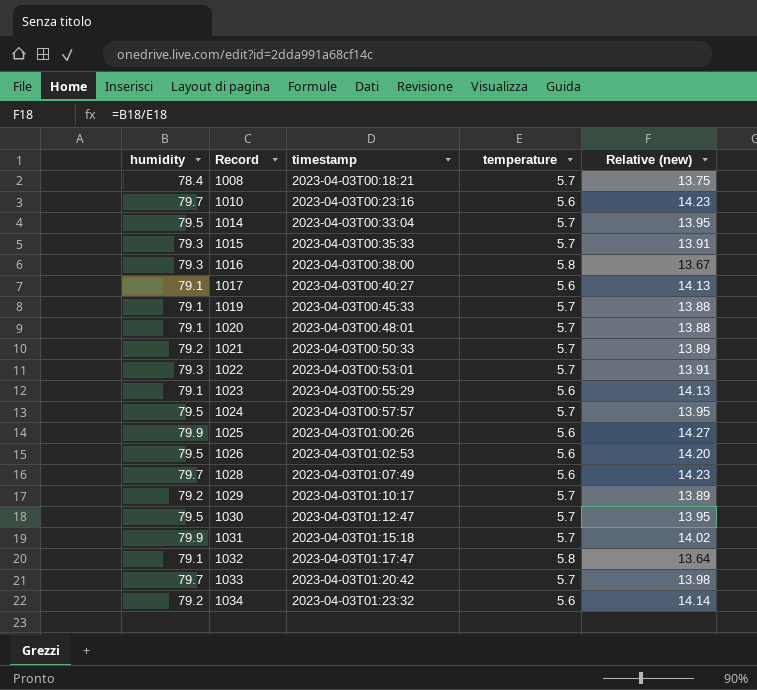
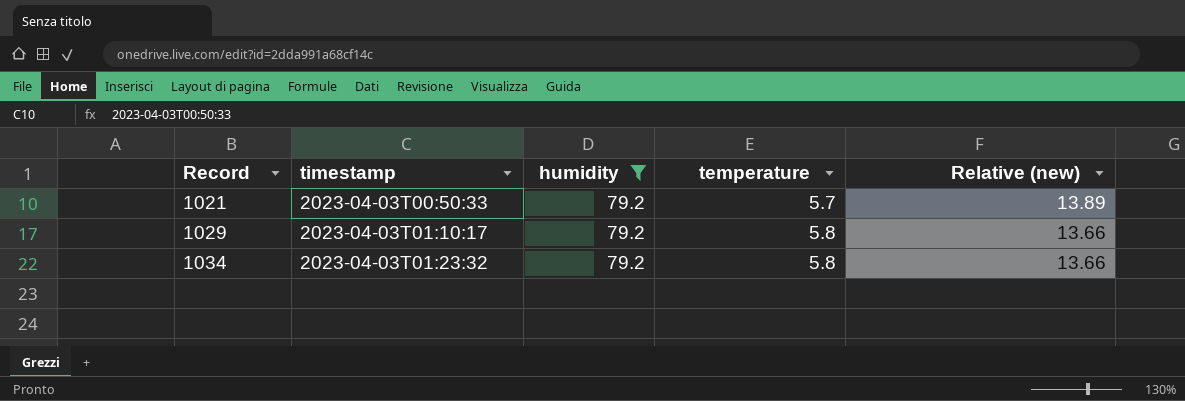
filter: none -> humidity = 79.2
column humidity | position: 1 -> 3
1029 | temperature: 5.7 -> 5.8
1029 | Relative (new): 13.89 -> 13.66
1034 | temperature: 5.6 -> 5.8
1034 | Relative (new): 14.14 -> 13.66

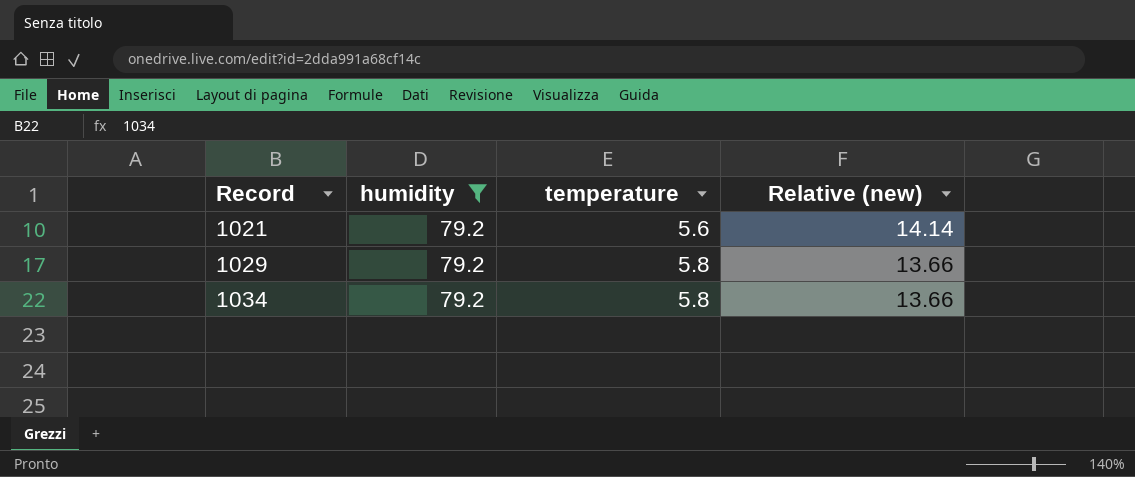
column timestamp | position: 2 -> none
1021 | temperature: 5.7 -> 5.6
1021 | Relative (new): 13.89 -> 14.14

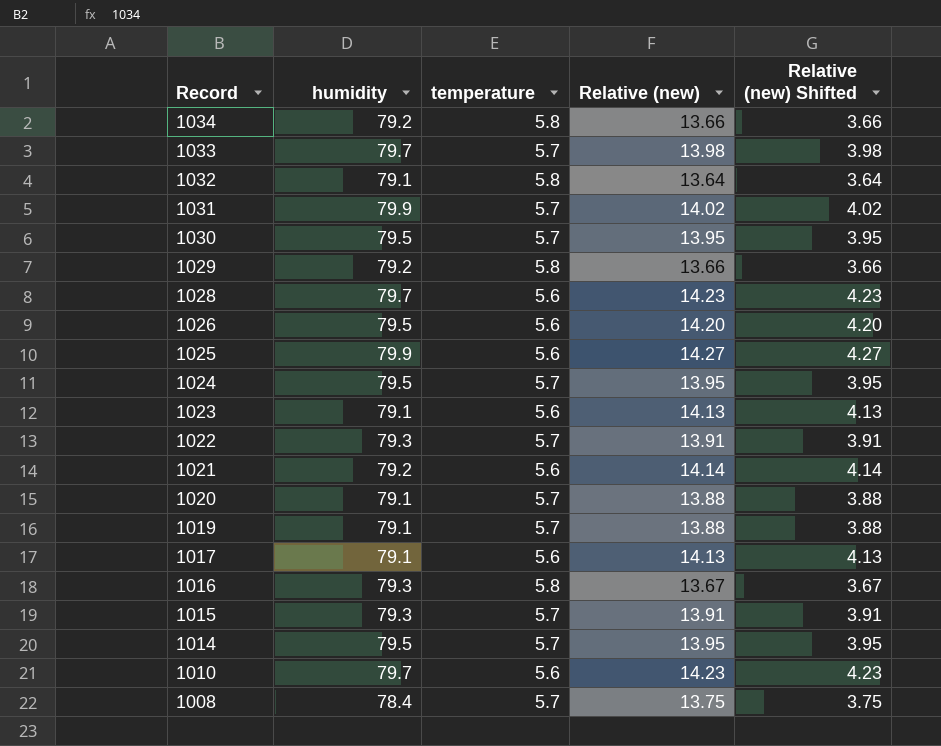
filter: humidity = 79.2 -> none
row order: Record ascending -> Record descending
column Relative (new) Shifted | formula: none -> [Relative (new)] - 10

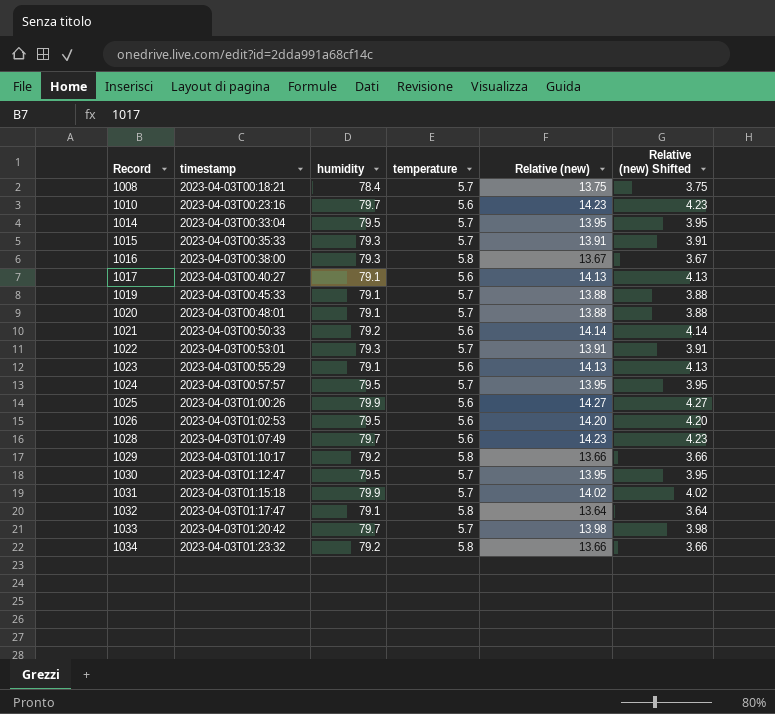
row order: Record descending -> Record ascending
column timestamp | position: none -> 2

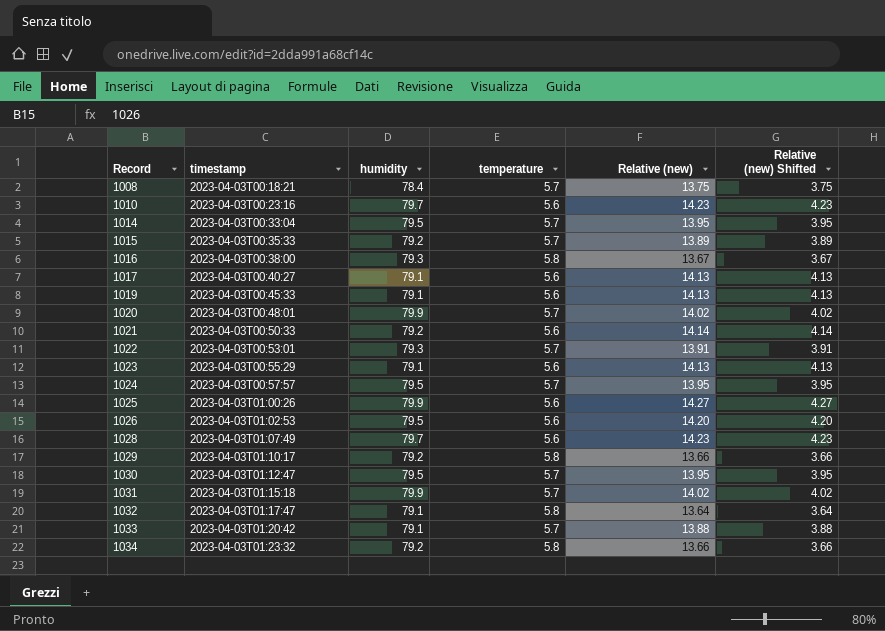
1015 | humidity: 79.3 -> 79.2
1015 | Relative (new): 13.91 -> 13.89
1015 | Relative (new) Shifted: 3.91 -> 3.89
1019 | temperature: 5.7 -> 5.6
1019 | Relative (new): 13.88 -> 14.13
1019 | Relative (new) Shifted: 3.88 -> 4.13
1020 | humidity: 79.1 -> 79.9
1020 | Relative (new): 13.88 -> 14.02
1020 | Relative (new) Shifted: 3.88 -> 4.02
1033 | humidity: 79.7 -> 79.1
1033 | Relative (new): 13.98 -> 13.88
1033 | Relative (new) Shifted: 3.98 -> 3.88

